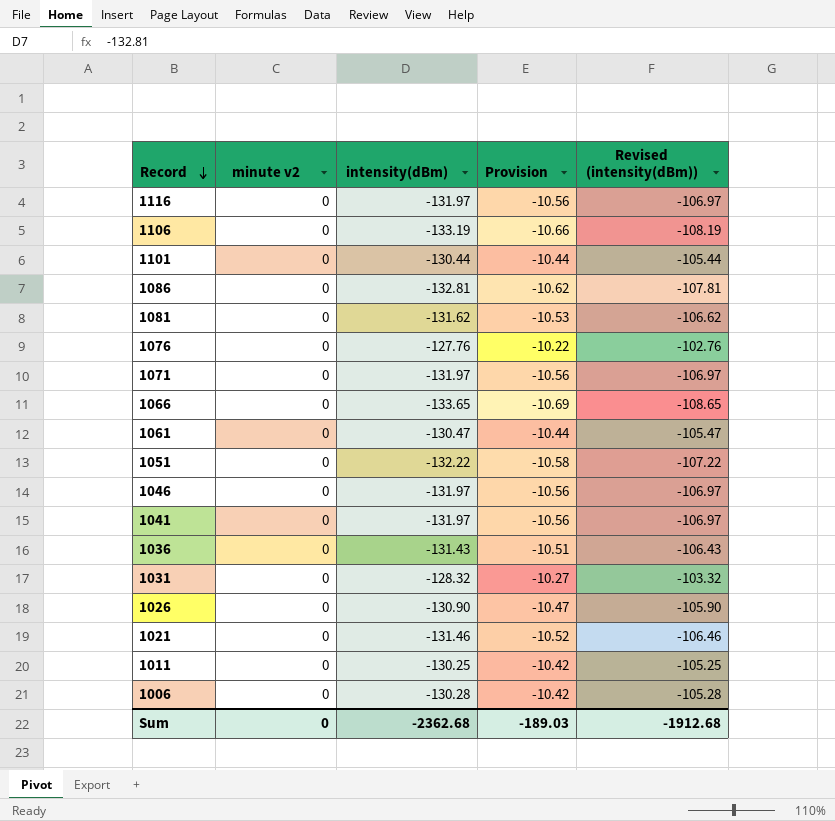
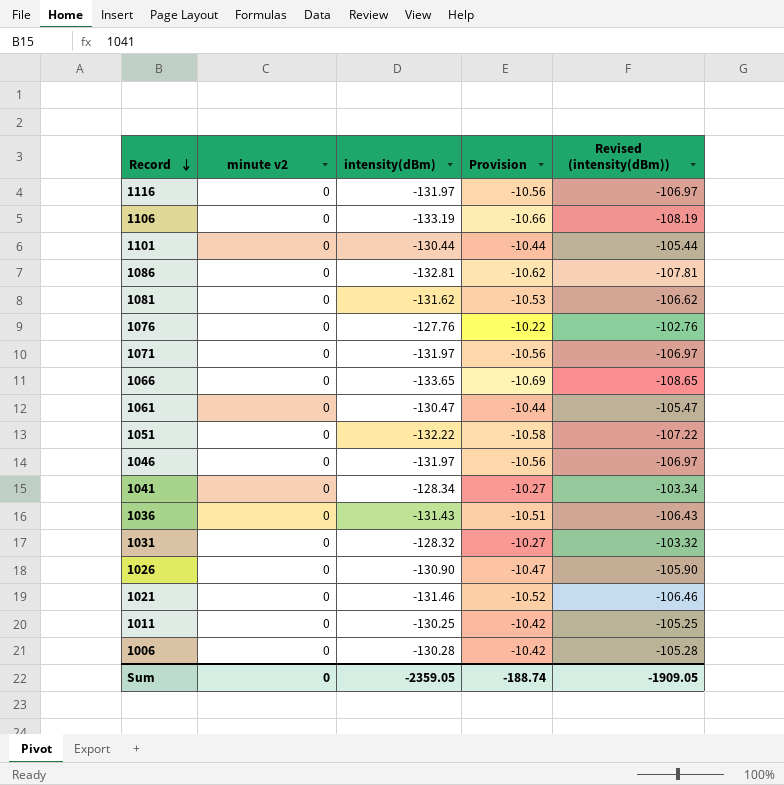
1041 | intensity(dBm): -131.97 -> -128.34
1041 | Provision: -10.56 -> -10.27
1041 | Revised (intensity(dBm)): -106.97 -> -103.34
Sum | intensity(dBm): -2362.68 -> -2359.05
Sum | Provision: -189.03 -> -188.74
Sum | Revised (intensity(dBm)): -1912.68 -> -1909.05

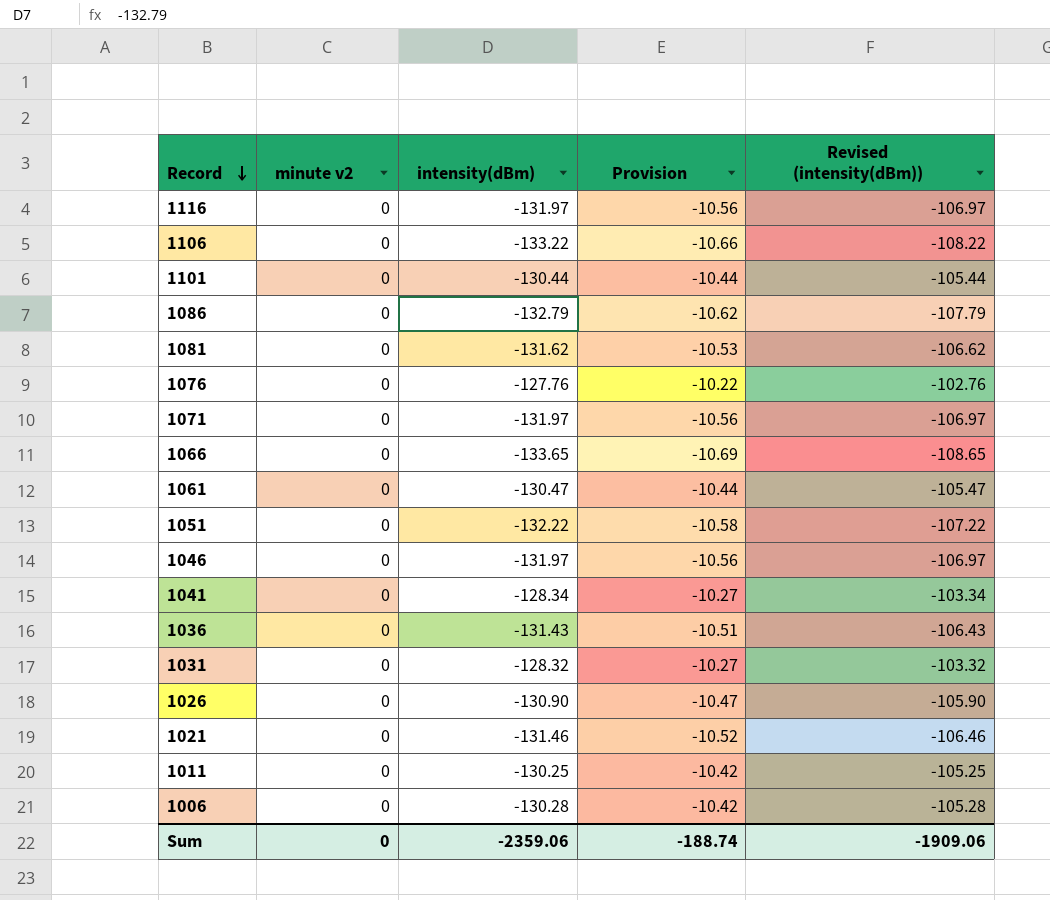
1106 | intensity(dBm): -133.19 -> -133.22
1106 | Revised (intensity(dBm)): -108.19 -> -108.22
1086 | intensity(dBm): -132.81 -> -132.79
1086 | Revised (intensity(dBm)): -107.81 -> -107.79
Sum | intensity(dBm): -2359.05 -> -2359.06
Sum | Revised (intensity(dBm)): -1909.05 -> -1909.06

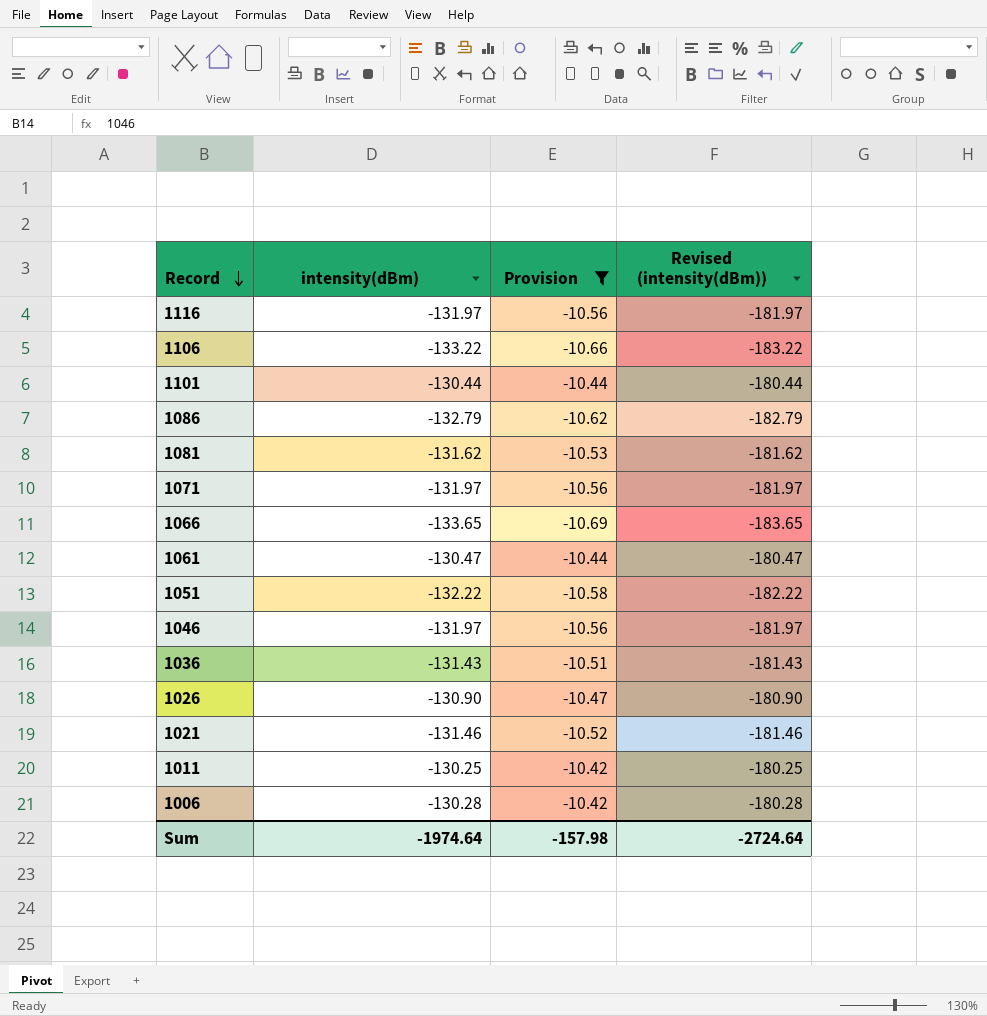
filter: none -> Provision <= -10.42
column minute v2 | position: 2 -> none
column Revised (intensity(dBm)) | formula: [intensity(dBm)] + 25 -> [intensity(dBm)] - 50
Sum | intensity(dBm): -2359.06 -> -1974.64
Sum | Provision: -188.74 -> -157.98
Sum | Revised (intensity(dBm)): -1909.06 -> -2724.64

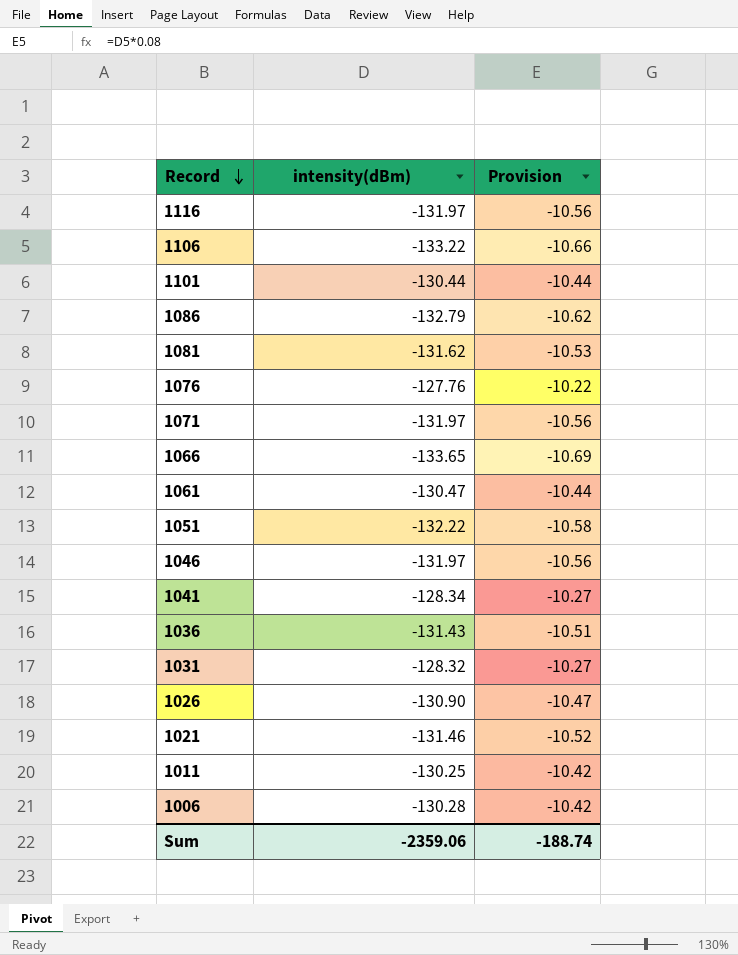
filter: Provision <= -10.42 -> none
column Revised (intensity(dBm)) | formula: [intensity(dBm)] - 50 -> none
Sum | intensity(dBm): -1974.64 -> -2359.06
Sum | Provision: -157.98 -> -188.74

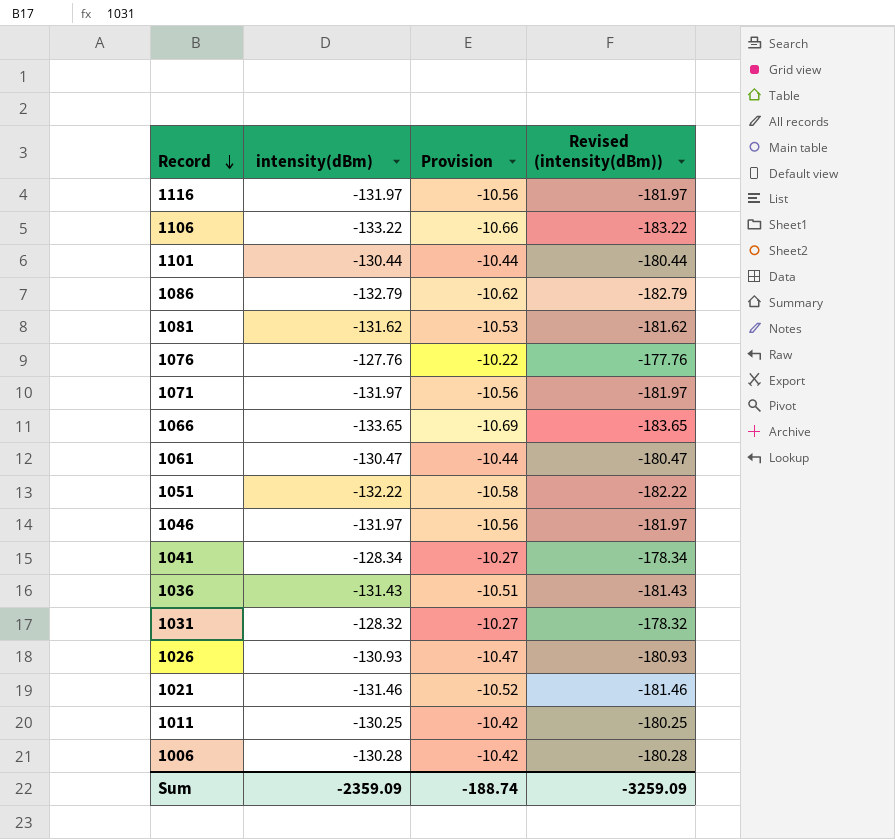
column Revised (intensity(dBm)) | formula: none -> [intensity(dBm)] - 50
1026 | intensity(dBm): -130.90 -> -130.93
Sum | intensity(dBm): -2359.06 -> -2359.09

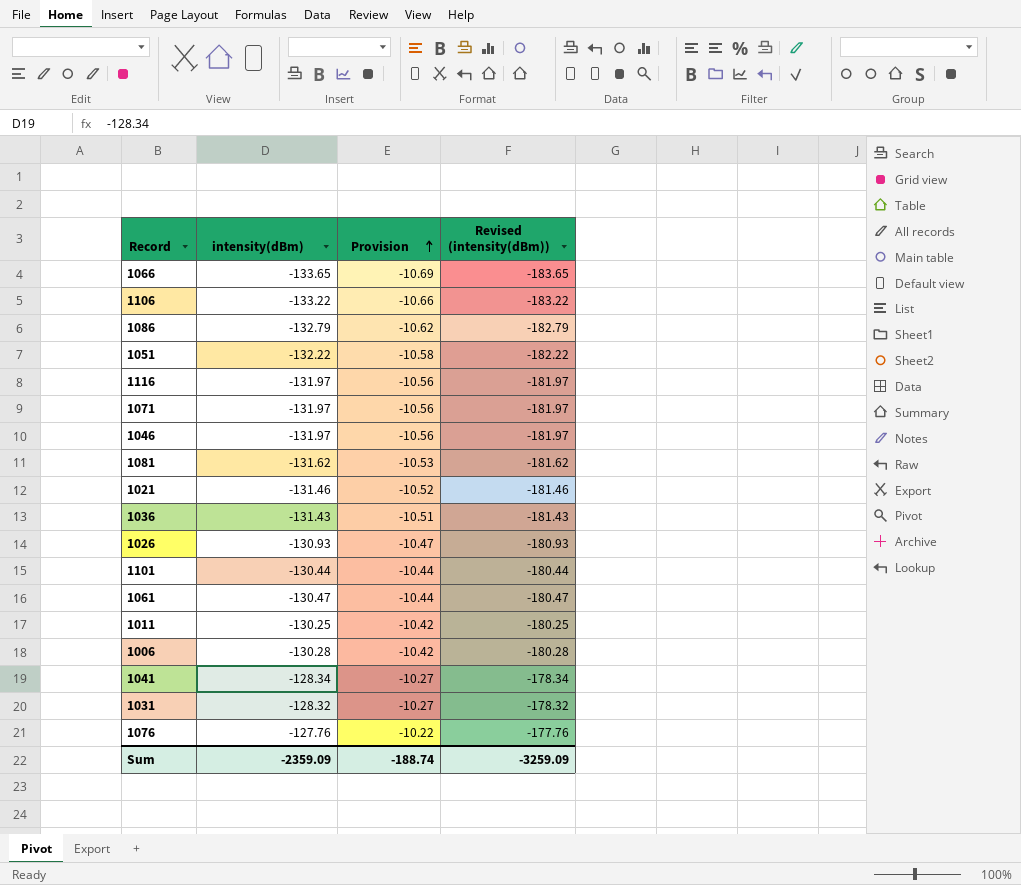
row order: Record descending -> Provision ascending

